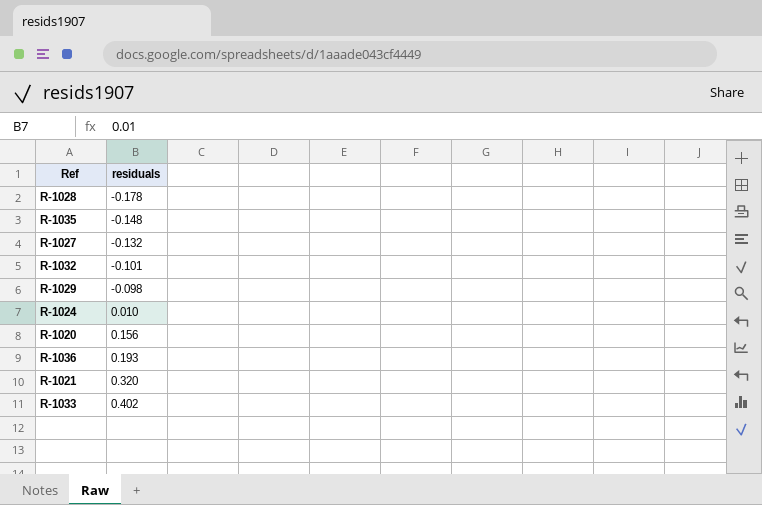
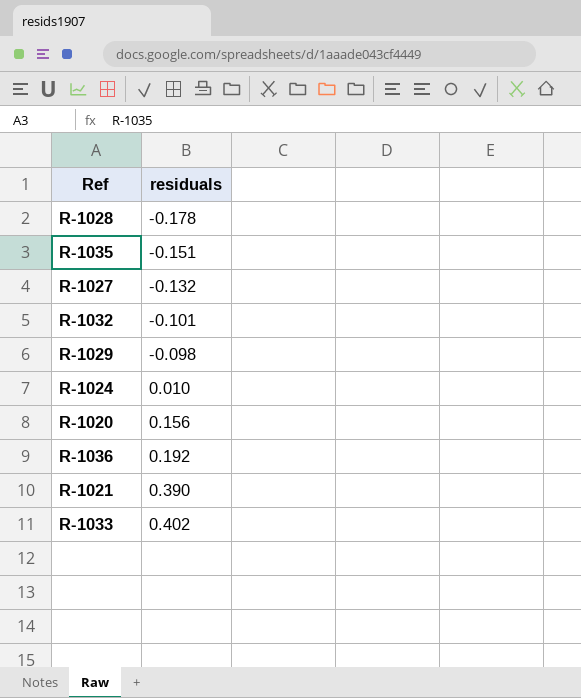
R-1035 | residuals: -0.148 -> -0.151
R-1036 | residuals: 0.193 -> 0.192
R-1021 | residuals: 0.320 -> 0.390

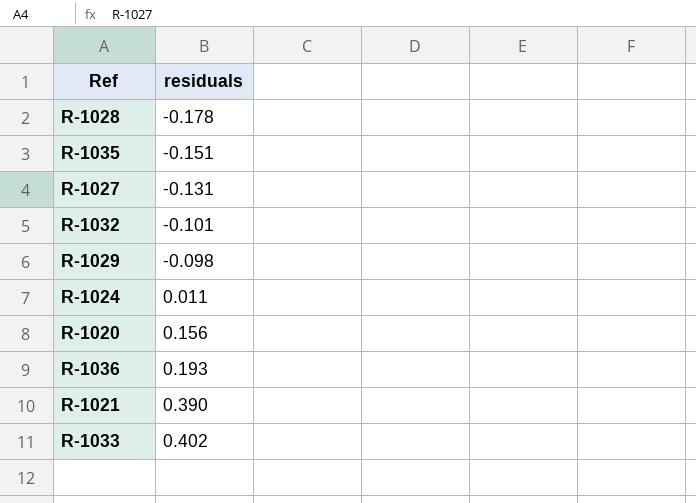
R-1027 | residuals: -0.132 -> -0.131
R-1024 | residuals: 0.010 -> 0.011
R-1036 | residuals: 0.192 -> 0.193

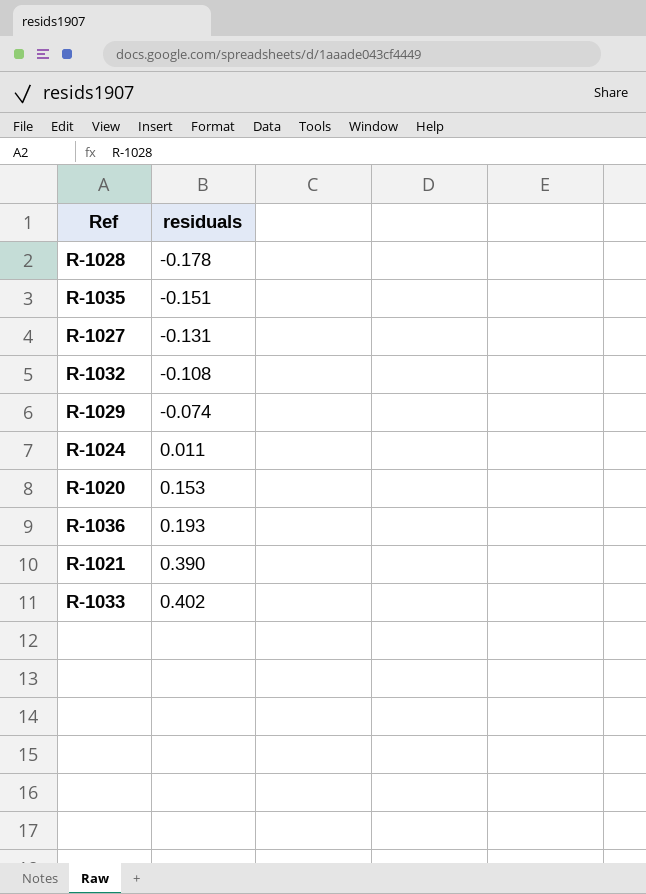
R-1032 | residuals: -0.101 -> -0.108
R-1029 | residuals: -0.098 -> -0.074
R-1020 | residuals: 0.156 -> 0.153

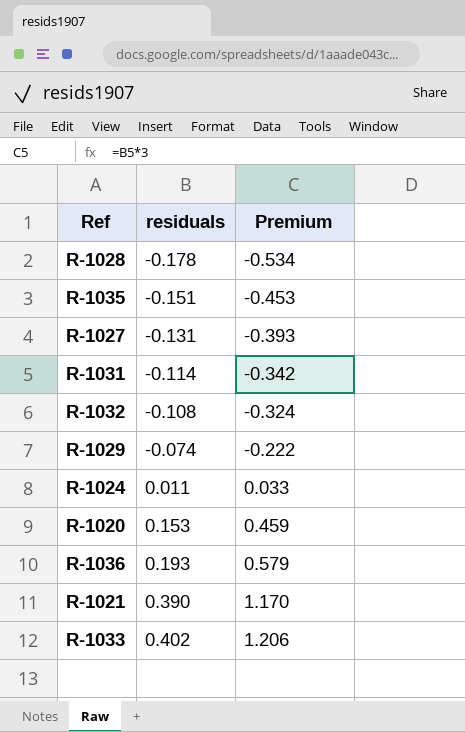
column Premium | formula: none -> [residuals] * 3
row R-1031: none -> -0.114 | -0.342

